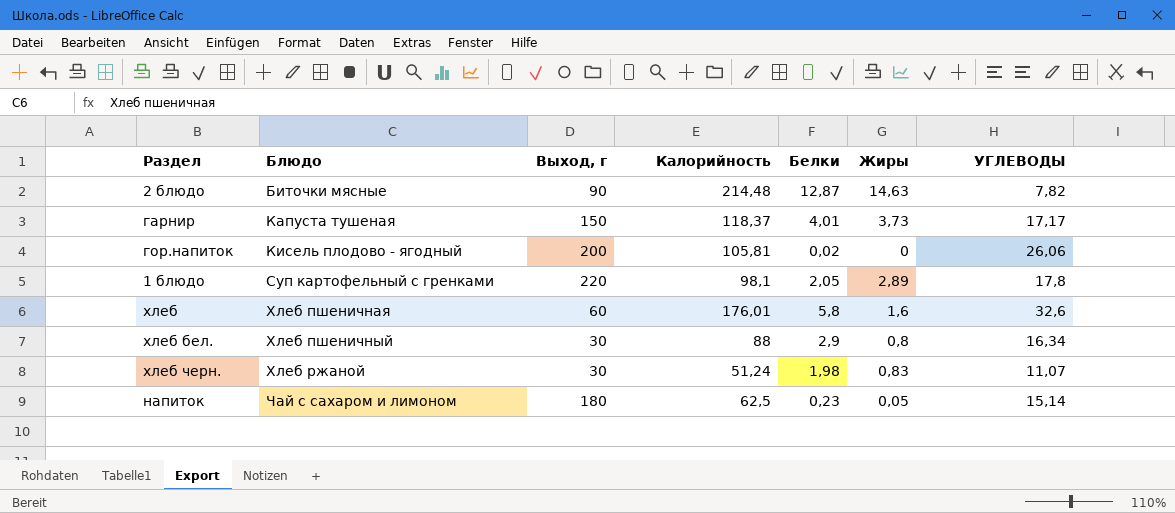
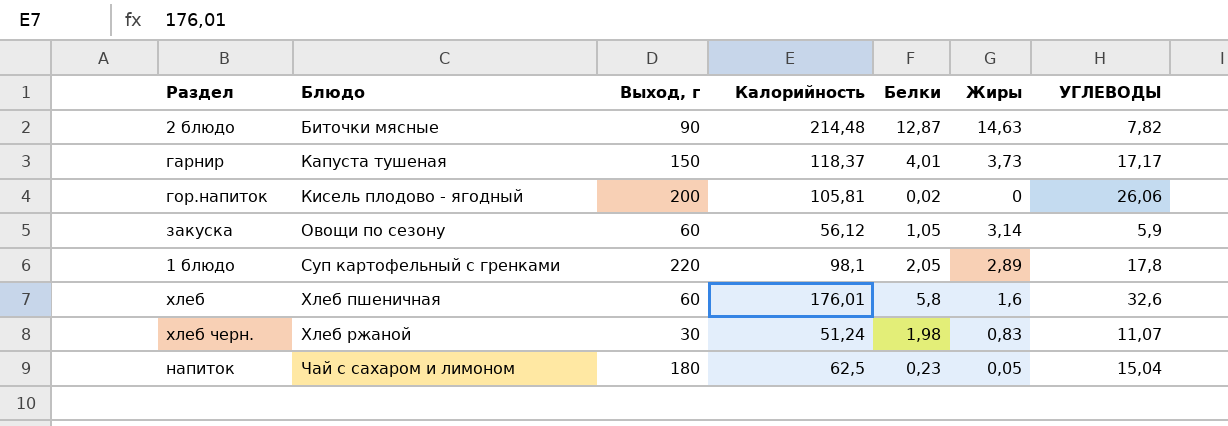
row хлеб бел.: Хлеб пшеничный | 30 | 88 | 2,9 | 0,8 | 16,34 -> none
row закуска: none -> Овощи по сезону | 60 | 56,12 | 1,05 | 3,14 | 5,9
напиток | УГЛЕВОДЫ: 15,14 -> 15,04

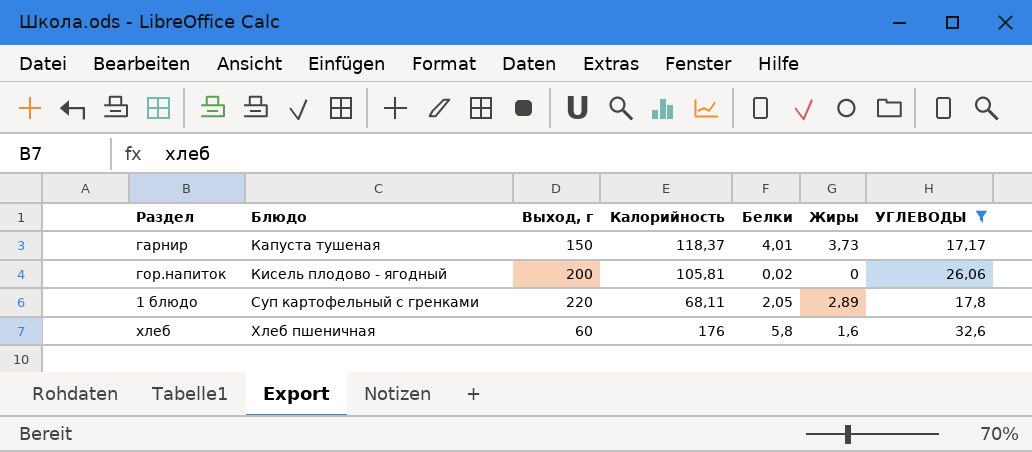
filter: none -> УГЛЕВОДЫ >= 17,17
1 блюдо | Калорийность: 98,1 -> 68,11
хлеб | Калорийность: 176,01 -> 176

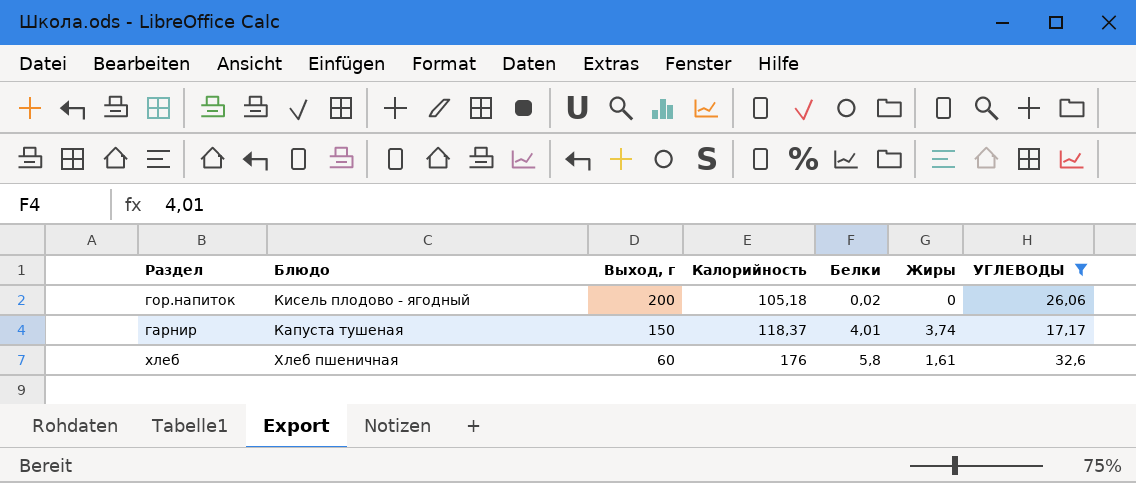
row order: Блюдо ascending -> Выход, г descending
row 1 блюдо: Суп картофельный с гренками | 220 | 68,11 | 2,05 | 2,89 | 17,8 -> none
гор.напиток | Калорийность: 105,81 -> 105,18
гарнир | Жиры: 3,73 -> 3,74
хлеб | Жиры: 1,6 -> 1,61

